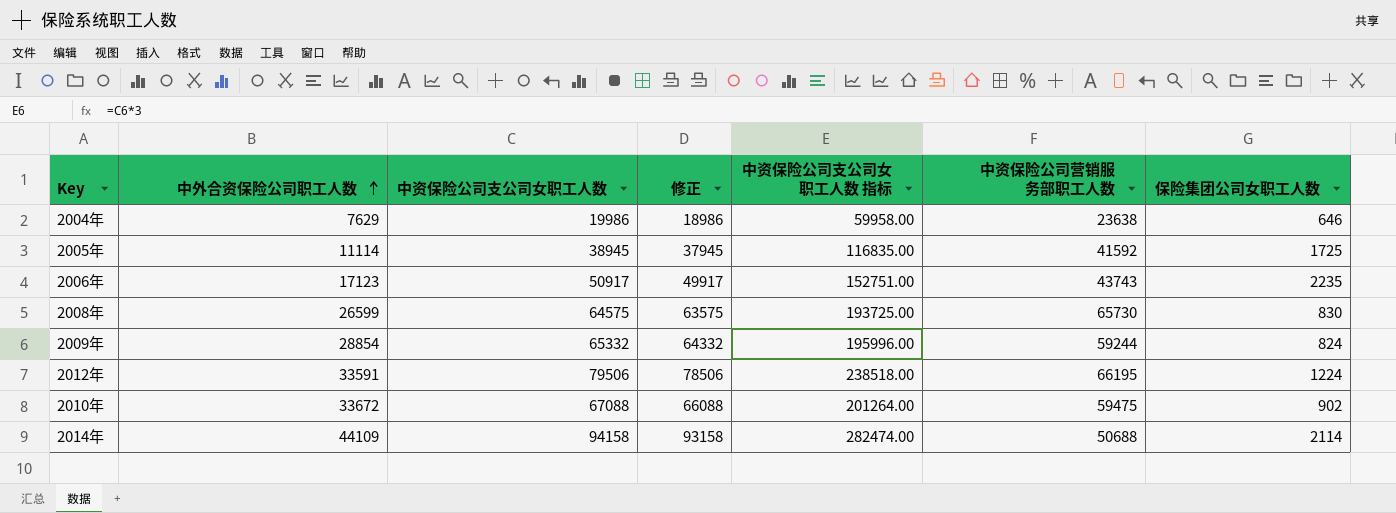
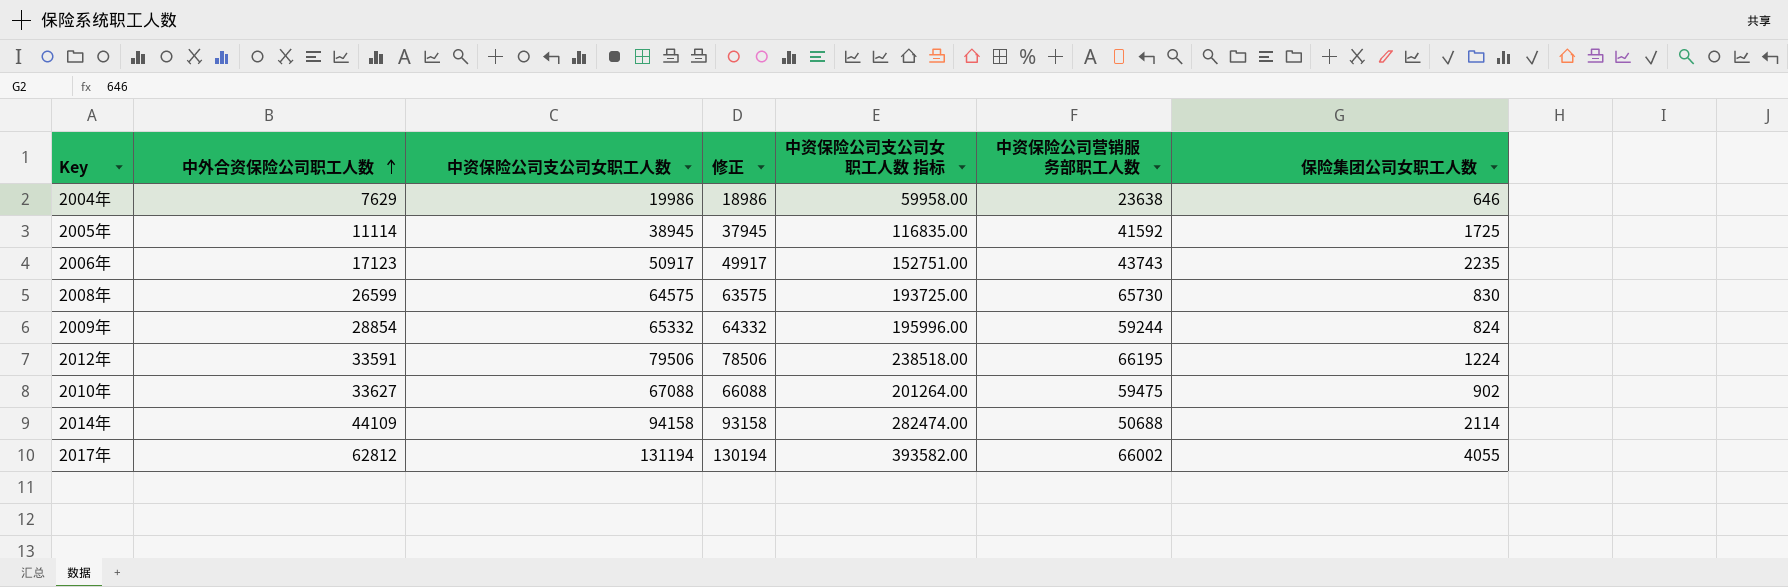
2010年 | 中外合资保险公司职工人数: 33672 -> 33627
row 2017年: none -> 62812 | 131194 | 130194 | 393582.00 | 66002 | 4055

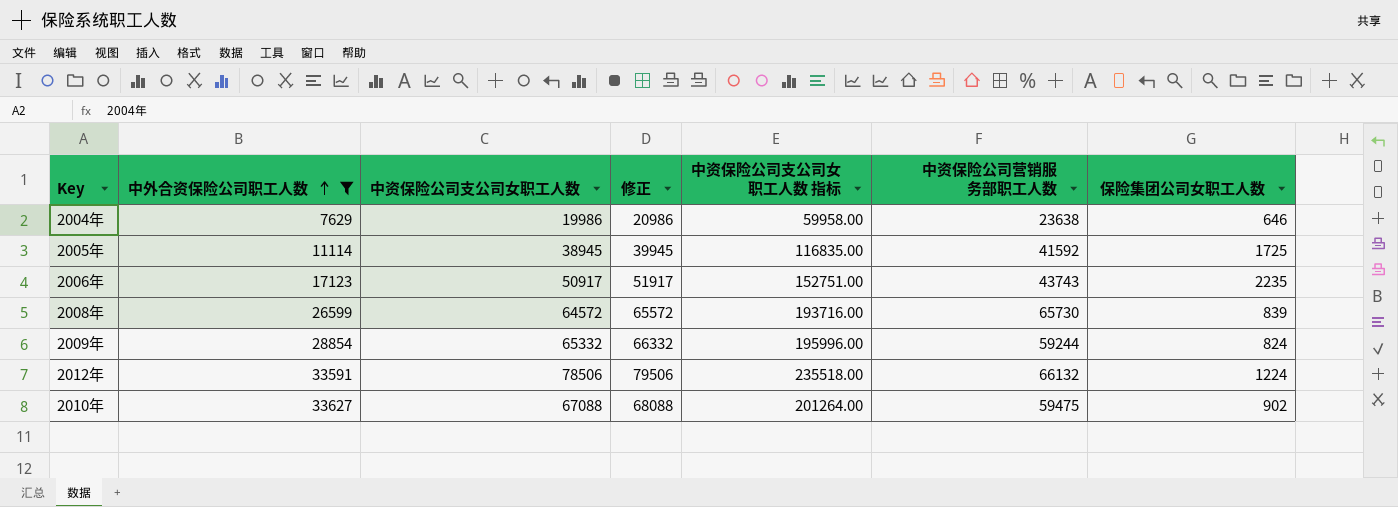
filter: none -> 中外合资保险公司职工人数 <= 33627
column 修正 | formula: [中资保险公司支公司女职工人数] - 1000 -> [中资保险公司支公司女职工人数] + 1000
2008年 | 中资保险公司支公司女职工人数: 64575 -> 64572
2008年 | 中资保险公司支公司女职工人数 指标: 193725.00 -> 193716.00
2008年 | 保险集团公司女职工人数: 830 -> 839
2012年 | 中资保险公司支公司女职工人数: 79506 -> 78506
2012年 | 中资保险公司支公司女职工人数 指标: 238518.00 -> 235518.00
2012年 | 中资保险公司营销服务部职工人数: 66195 -> 66132

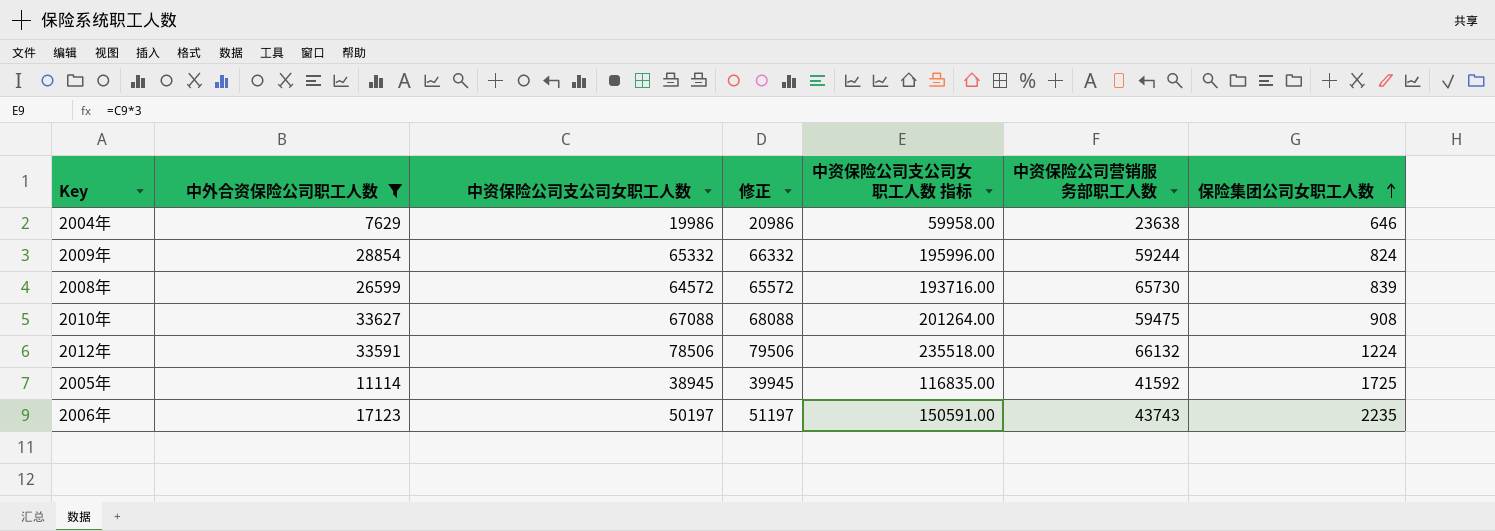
row order: 中外合资保险公司职工人数 ascending -> 保险集团公司女职工人数 ascending
2010年 | 保险集团公司女职工人数: 902 -> 908
2006年 | 中资保险公司支公司女职工人数: 50917 -> 50197
2006年 | 修正: 51917 -> 51197
2006年 | 中资保险公司支公司女职工人数 指标: 152751.00 -> 150591.00

